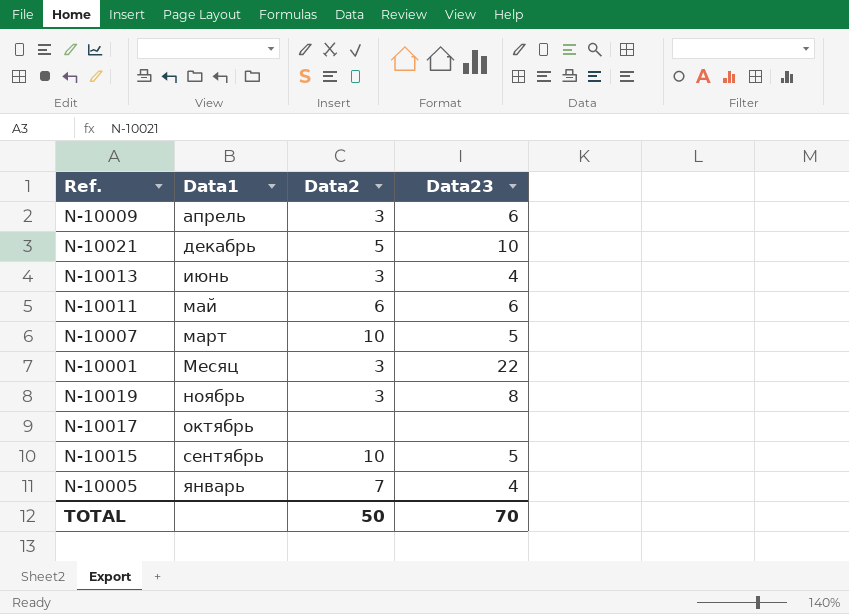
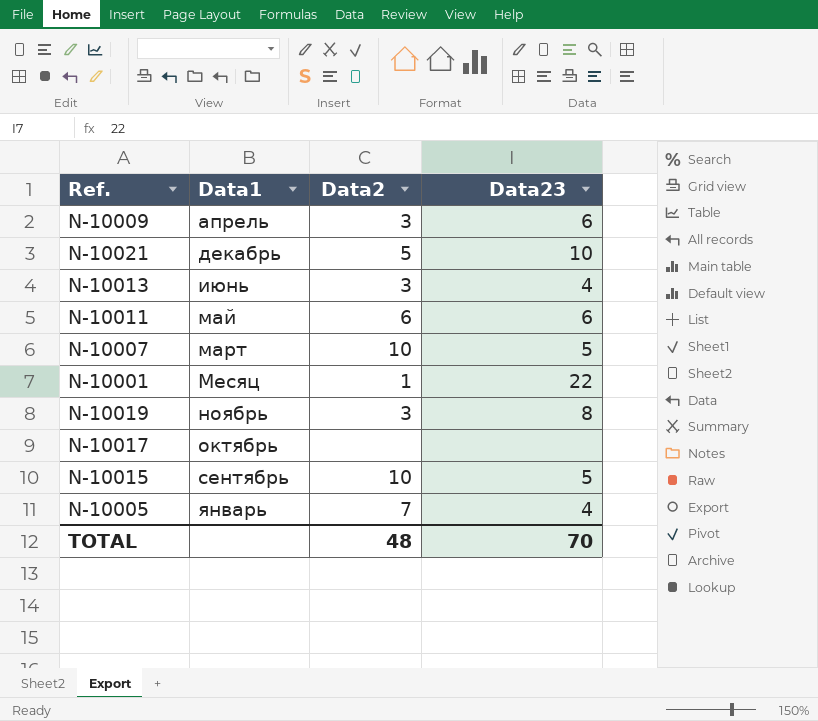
N-10001 | Data2: 3 -> 1
TOTAL | Data2: 50 -> 48

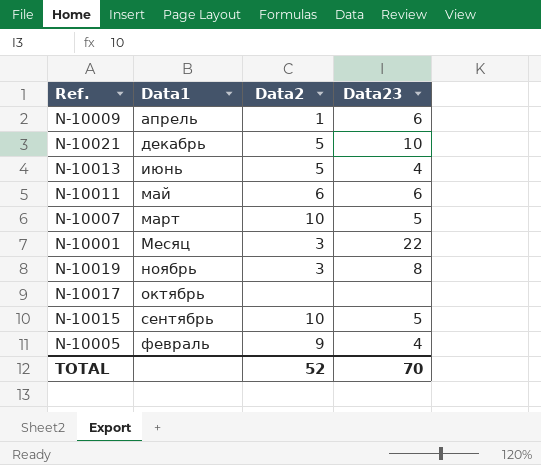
N-10009 | Data2: 3 -> 1
N-10013 | Data2: 3 -> 5
N-10001 | Data2: 1 -> 3
N-10005 | Data1: январь -> февраль
N-10005 | Data2: 7 -> 9
TOTAL | Data2: 48 -> 52

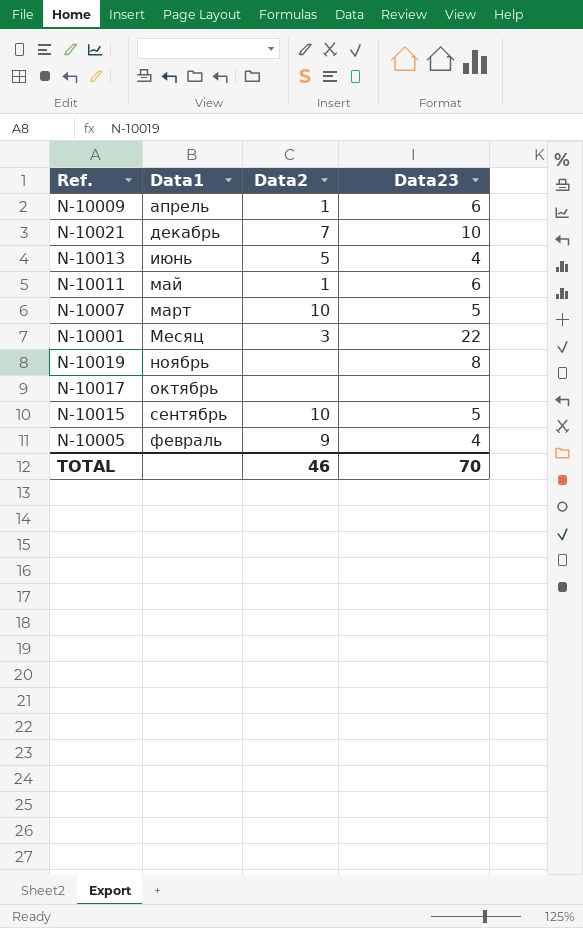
N-10021 | Data2: 5 -> 7
N-10011 | Data2: 6 -> 1
N-10019 | Data2: 3 -> none
TOTAL | Data2: 52 -> 46

